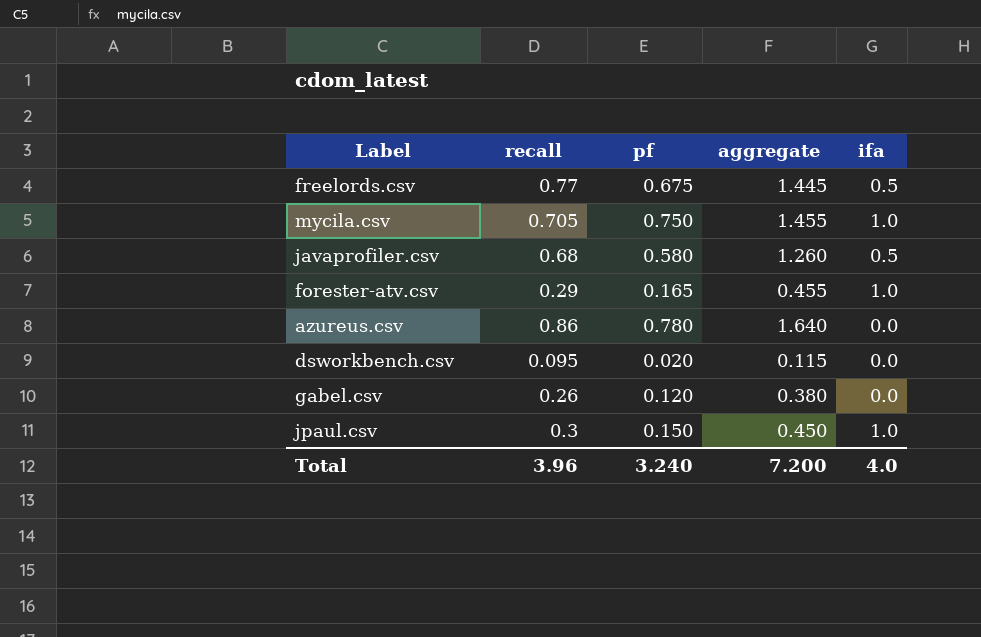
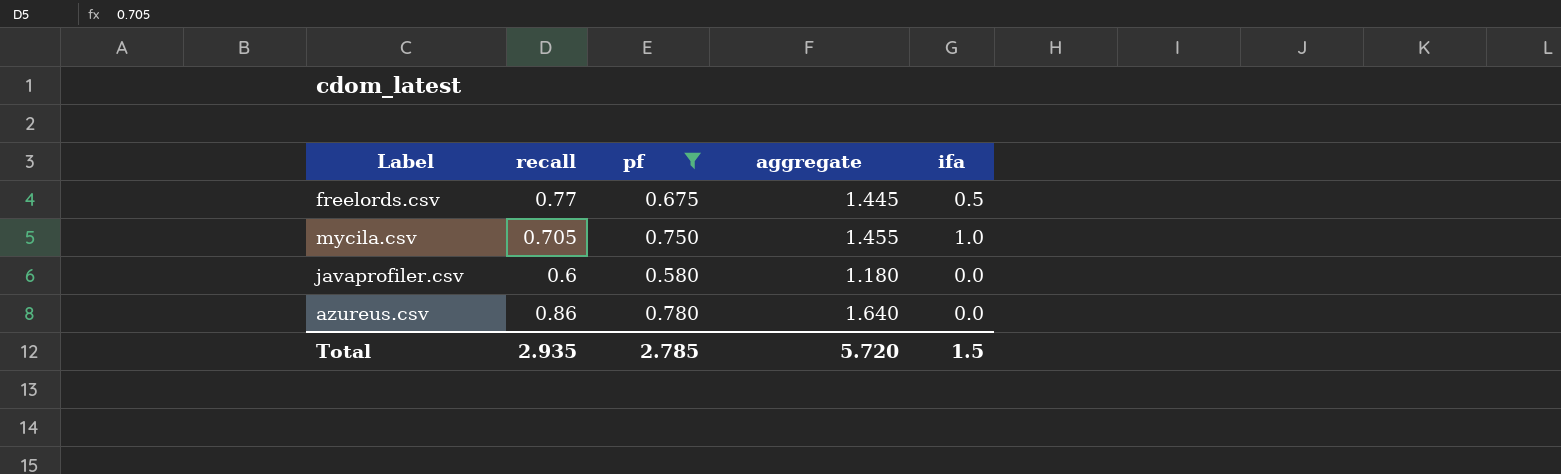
filter: none -> pf >= 0.580
javaprofiler.csv | recall: 0.68 -> 0.6
javaprofiler.csv | aggregate: 1.260 -> 1.180
javaprofiler.csv | ifa: 0.5 -> 0.0
Total | recall: 3.96 -> 2.935
Total | pf: 3.240 -> 2.785
Total | aggregate: 7.200 -> 5.720
Total | ifa: 4.0 -> 1.5

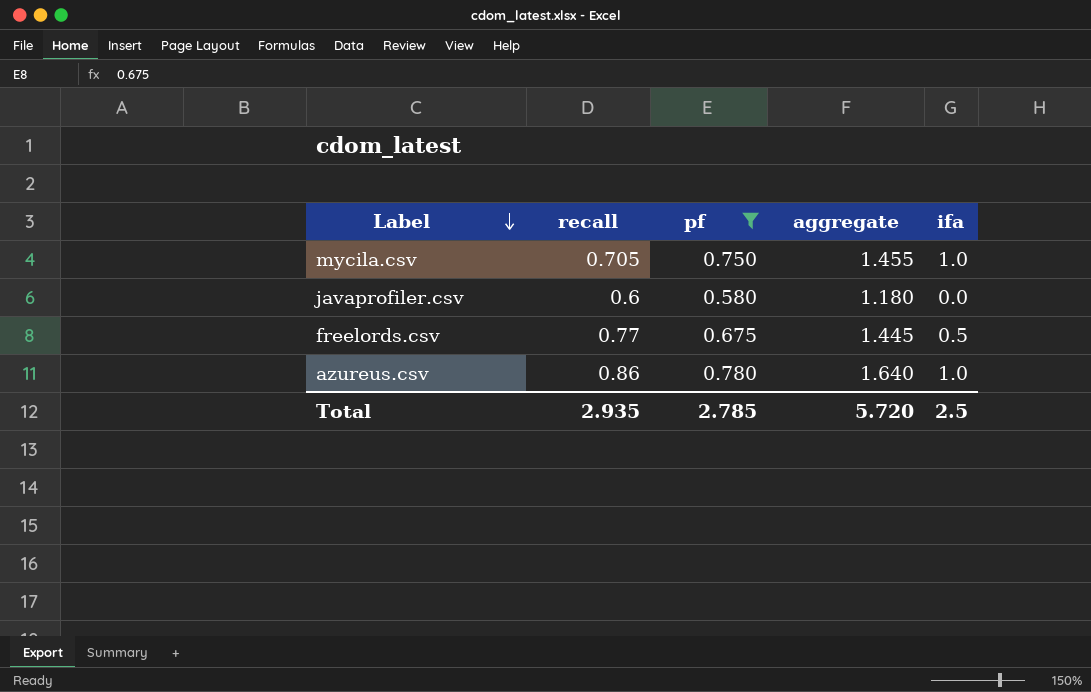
row order: none -> Label descending
azureus.csv | ifa: 0.0 -> 1.0
Total | ifa: 1.5 -> 2.5

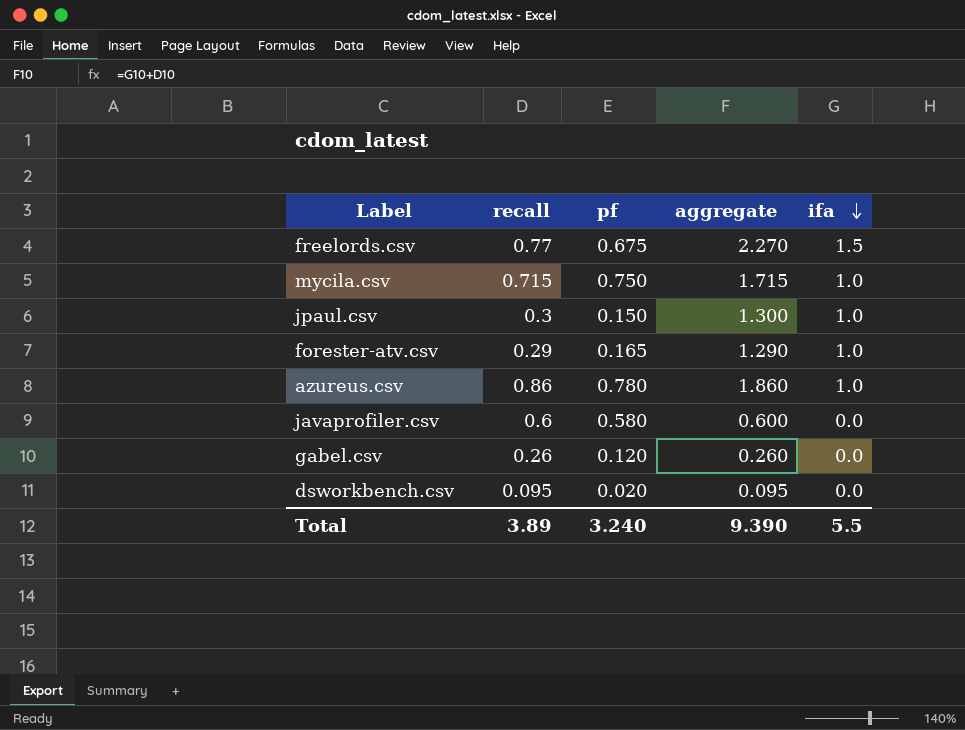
filter: pf >= 0.580 -> none
row order: Label descending -> ifa descending
column aggregate | formula: [recall] + [pf] -> [recall] + [ifa]
freelords.csv | ifa: 0.5 -> 1.5
mycila.csv | recall: 0.705 -> 0.715
Total | recall: 2.935 -> 3.89
Total | pf: 2.785 -> 3.240
Total | aggregate: 5.720 -> 9.390
Total | ifa: 2.5 -> 5.5

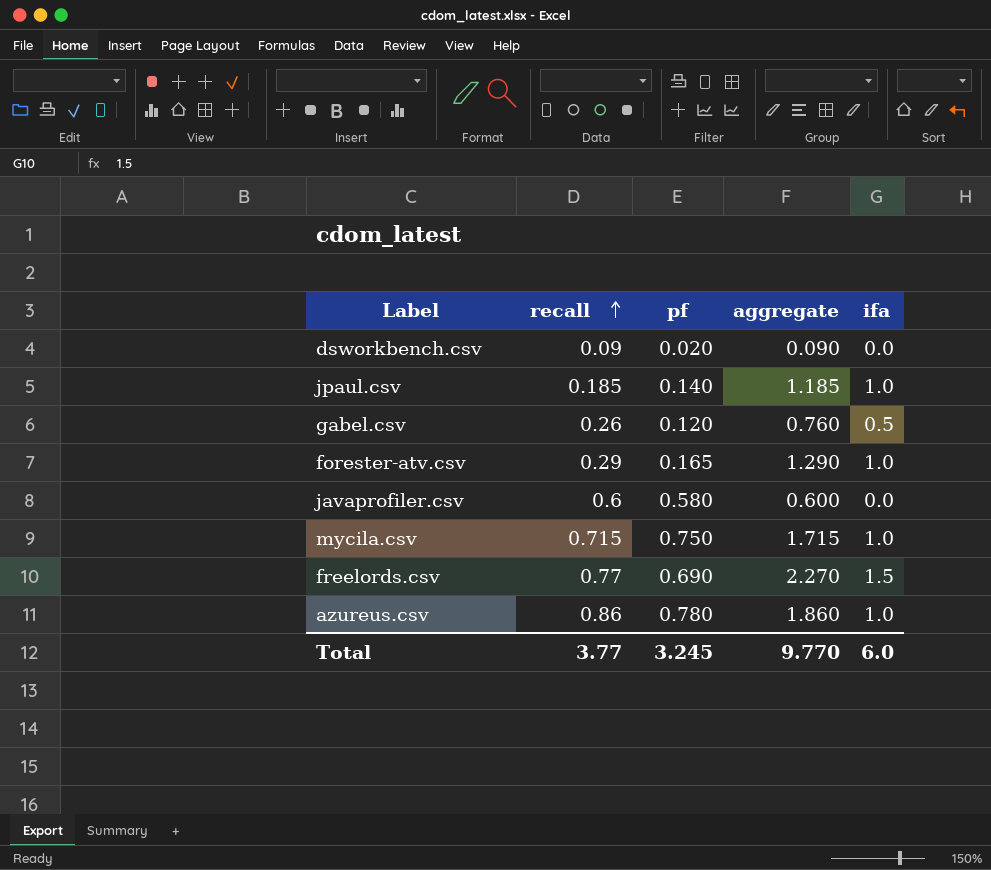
row order: ifa descending -> recall ascending
dsworkbench.csv | recall: 0.095 -> 0.09
dsworkbench.csv | aggregate: 0.095 -> 0.090
jpaul.csv | recall: 0.3 -> 0.185
jpaul.csv | pf: 0.150 -> 0.140
jpaul.csv | aggregate: 1.300 -> 1.185
gabel.csv | aggregate: 0.260 -> 0.760
gabel.csv | ifa: 0.0 -> 0.5
freelords.csv | pf: 0.675 -> 0.690
Total | recall: 3.89 -> 3.77
Total | pf: 3.240 -> 3.245
Total | aggregate: 9.390 -> 9.770
Total | ifa: 5.5 -> 6.0

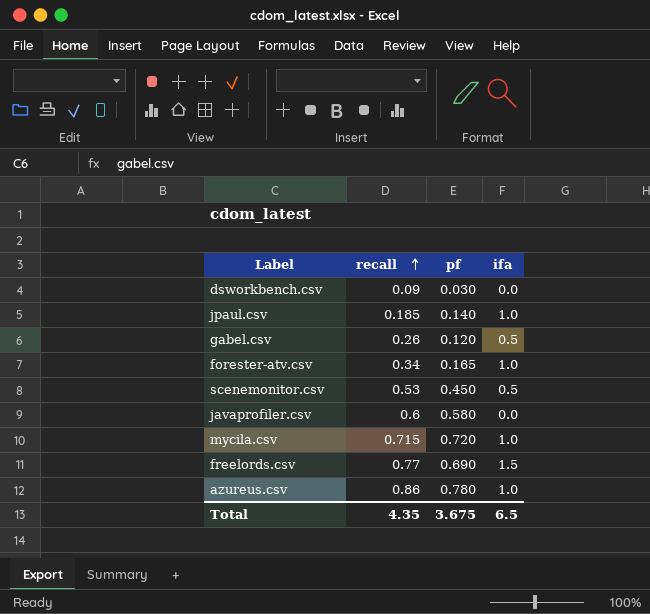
column aggregate | formula: [recall] + [ifa] -> none
dsworkbench.csv | pf: 0.020 -> 0.030
forester-atv.csv | recall: 0.29 -> 0.34
row scenemonitor.csv: none -> 0.53 | 0.450 | 0.5
mycila.csv | pf: 0.750 -> 0.720
Total | recall: 3.77 -> 4.35
Total | pf: 3.245 -> 3.675
Total | ifa: 6.0 -> 6.5

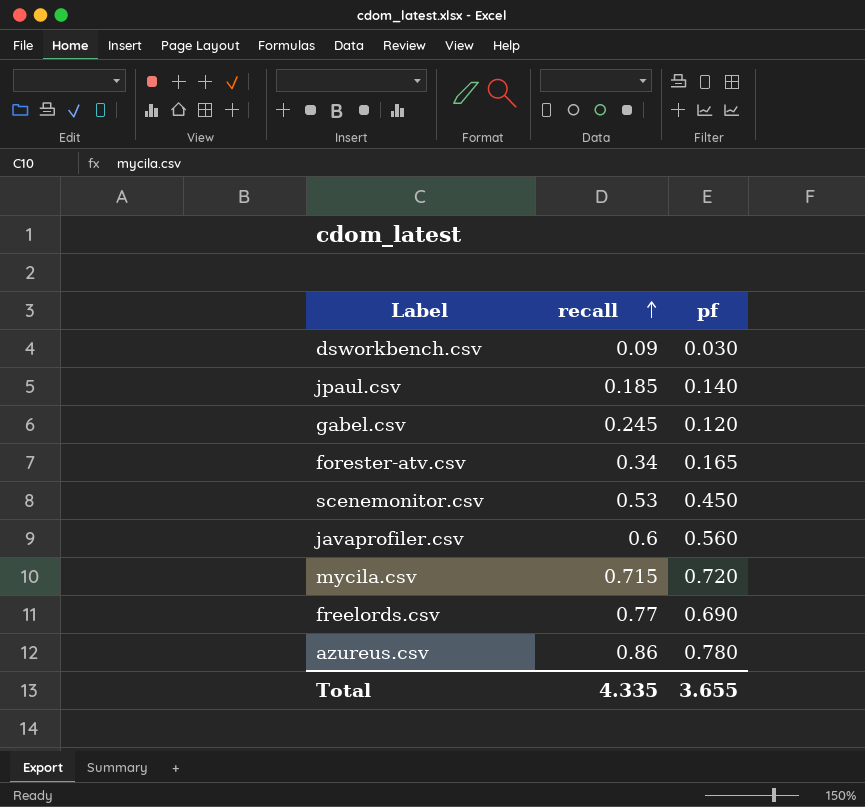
column ifa | position: 4 -> none
gabel.csv | recall: 0.26 -> 0.245
javaprofiler.csv | pf: 0.580 -> 0.560
Total | recall: 4.35 -> 4.335
Total | pf: 3.675 -> 3.655

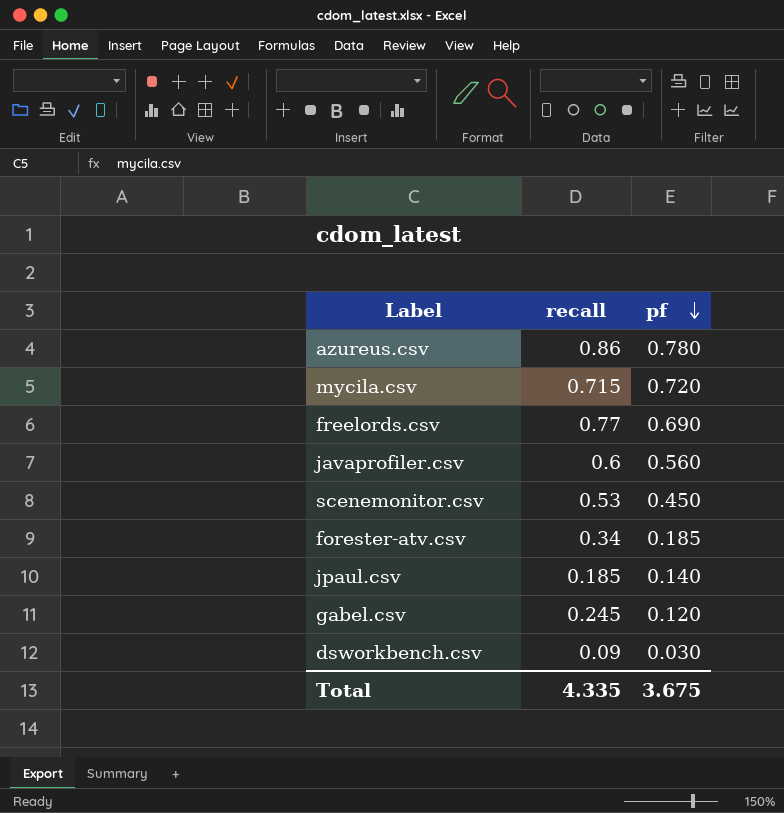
row order: recall ascending -> pf descending
forester-atv.csv | pf: 0.165 -> 0.185
Total | pf: 3.655 -> 3.675

